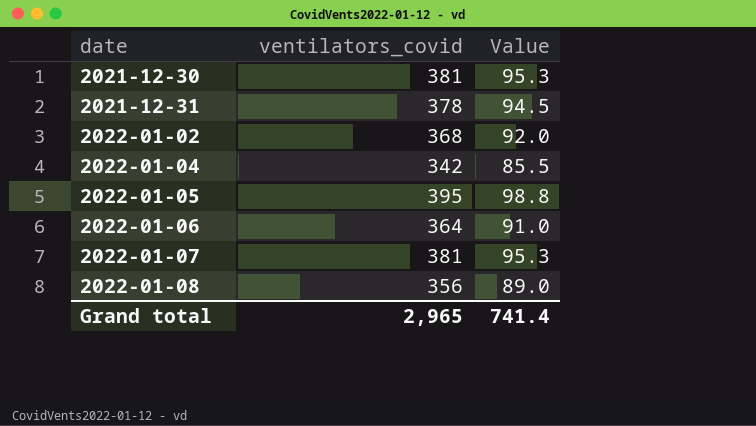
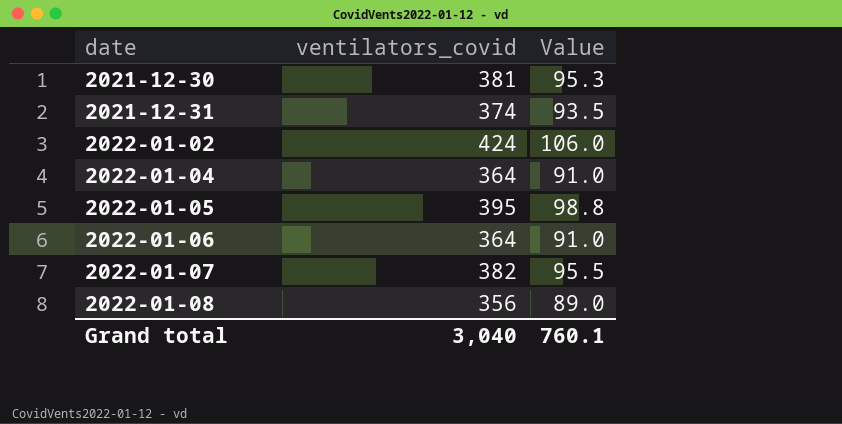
2021-12-31 | ventilators_covid: 378 -> 374
2021-12-31 | Value: 94.5 -> 93.5
2022-01-02 | ventilators_covid: 368 -> 424
2022-01-02 | Value: 92.0 -> 106.0
2022-01-04 | ventilators_covid: 342 -> 364
2022-01-04 | Value: 85.5 -> 91.0
2022-01-07 | ventilators_covid: 381 -> 382
2022-01-07 | Value: 95.3 -> 95.5
Grand total | ventilators_covid: 2,965 -> 3,040
Grand total | Value: 741.4 -> 760.1

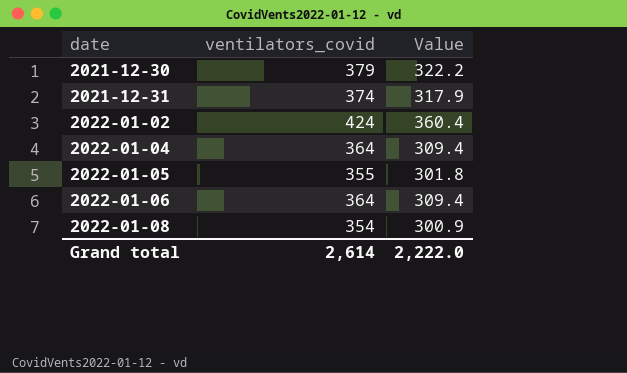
column Value | formula: [ventilators_covid] * 0.25 -> [ventilators_covid] * 0.85
row 2022-01-07: 382 | 95.5 -> none
2021-12-30 | ventilators_covid: 381 -> 379
2022-01-05 | ventilators_covid: 395 -> 355
2022-01-08 | ventilators_covid: 356 -> 354
Grand total | ventilators_covid: 3,040 -> 2,614
Grand total | Value: 760.1 -> 2,222.0

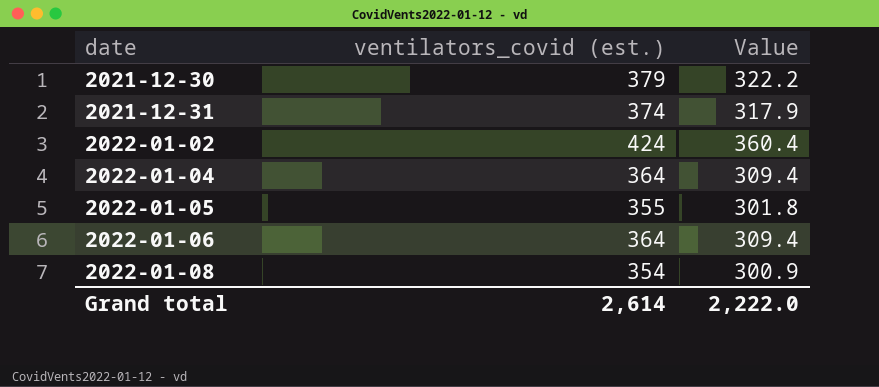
column name: ventilators_covid -> ventilators_covid (est.)

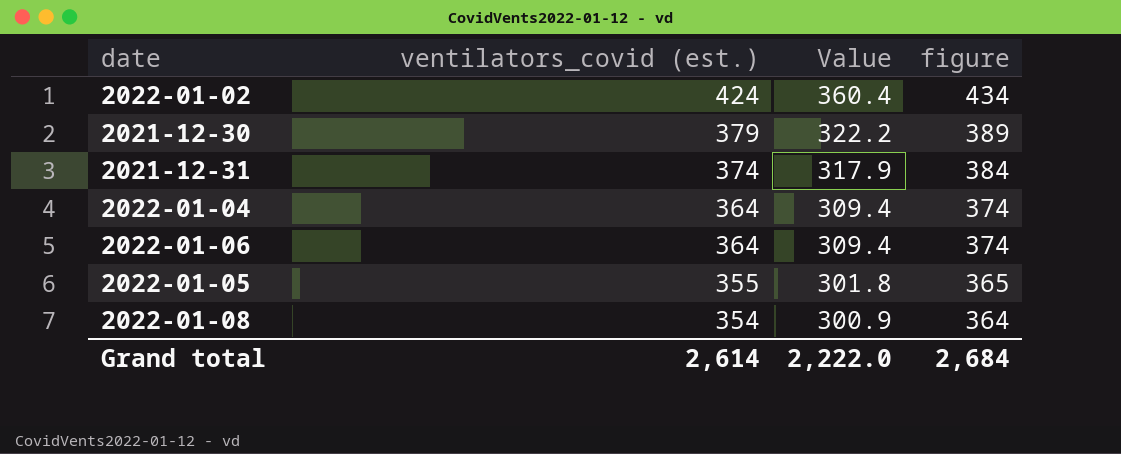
row order: date ascending -> ventilators_covid (est.) descending
column figure | formula: none -> [ventilators_covid (est.)] + 10

